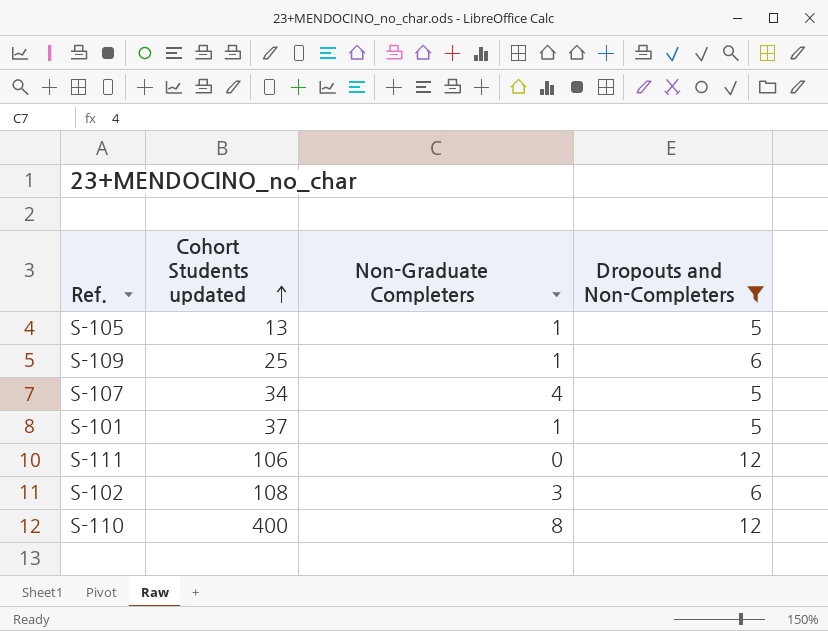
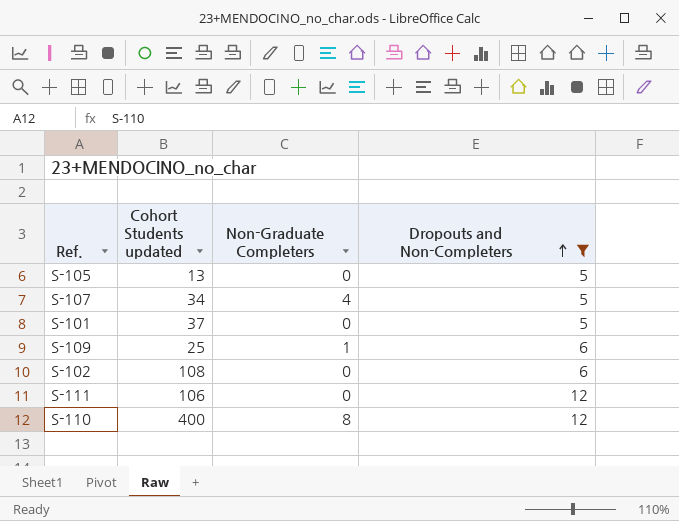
row order: Cohort Students updated ascending -> Dropouts and Non-Completers ascending
S-105 | Non-Graduate Completers: 1 -> 0
S-101 | Non-Graduate Completers: 1 -> 0
S-102 | Non-Graduate Completers: 3 -> 0

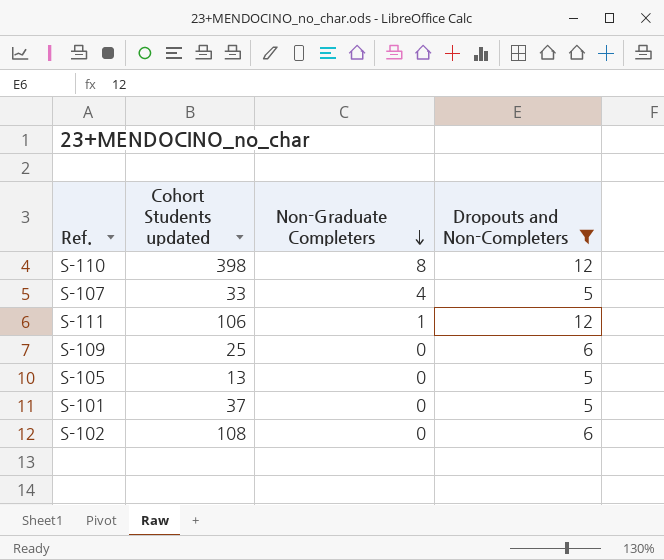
row order: Dropouts and Non-Completers ascending -> Non-Graduate Completers descending
S-110 | Cohort Students updated: 400 -> 398
S-107 | Cohort Students updated: 34 -> 33
S-111 | Non-Graduate Completers: 0 -> 1
S-109 | Non-Graduate Completers: 1 -> 0

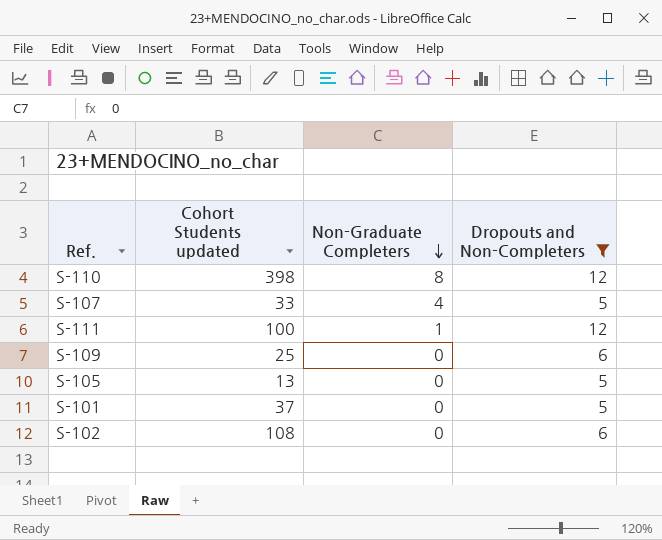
S-111 | Cohort Students updated: 106 -> 100

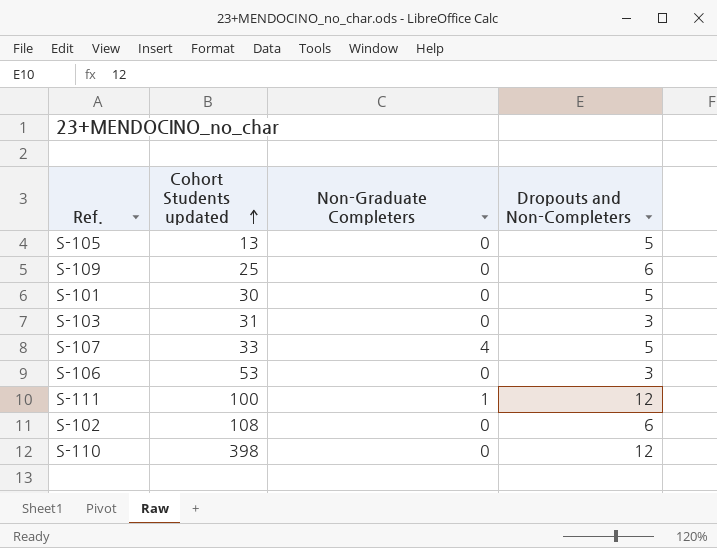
filter: Dropouts and Non-Completers != 3 -> none
row order: Non-Graduate Completers descending -> Cohort Students updated ascending
S-101 | Cohort Students updated: 37 -> 30
S-110 | Non-Graduate Completers: 8 -> 0

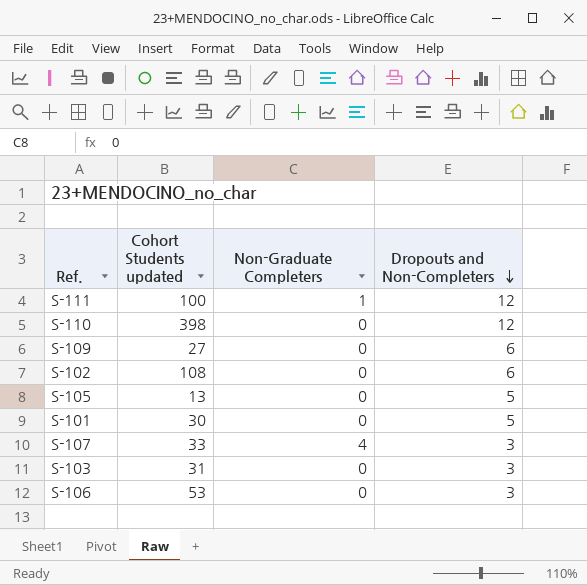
row order: Cohort Students updated ascending -> Dropouts and Non-Completers descending
S-109 | Cohort Students updated: 25 -> 27
S-107 | Dropouts and Non-Completers: 5 -> 3

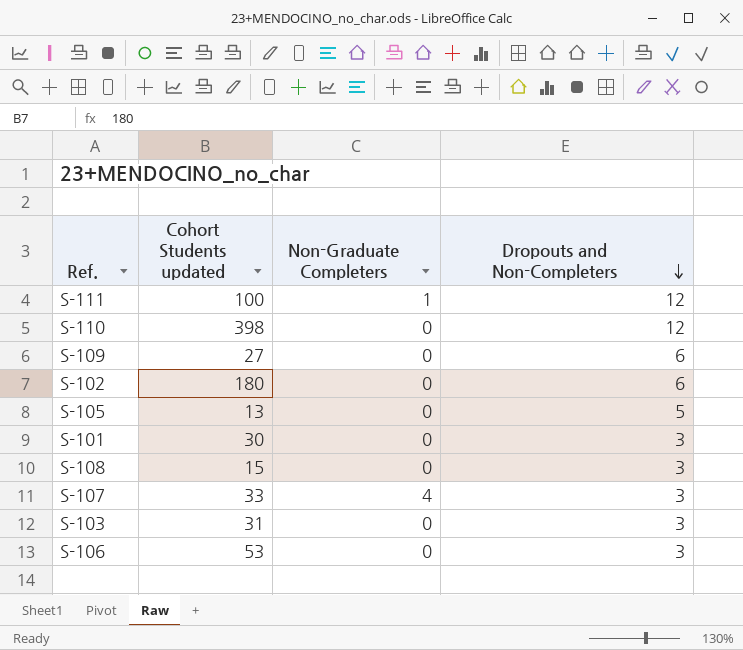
S-102 | Cohort Students updated: 108 -> 180
S-101 | Dropouts and Non-Completers: 5 -> 3
row S-108: none -> 15 | 0 | 3

